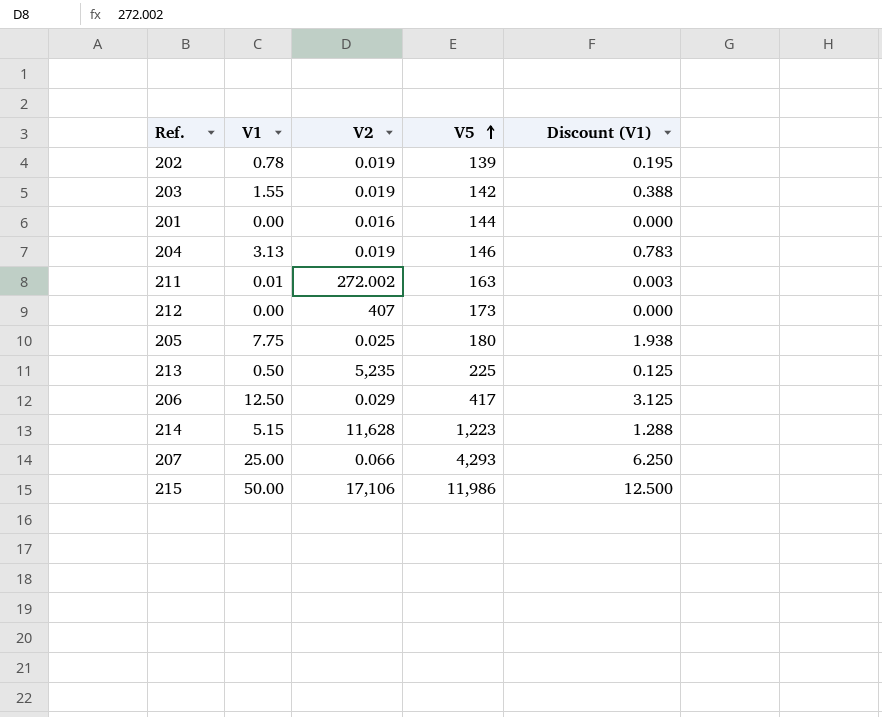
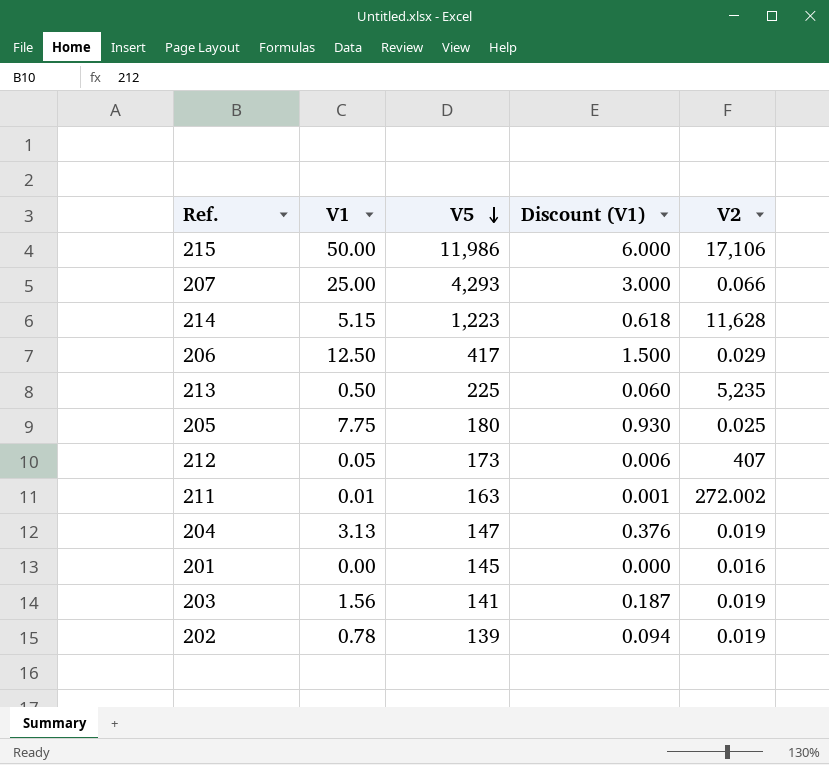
row order: V5 ascending -> V5 descending
column Discount (V1) | formula: [V1] * 0.25 -> [V1] * 0.12
column V2 | position: 3 -> 5
212 | V1: 0.00 -> 0.05
204 | V5: 146 -> 147
201 | V5: 144 -> 145
203 | V1: 1.55 -> 1.56
203 | V5: 142 -> 141

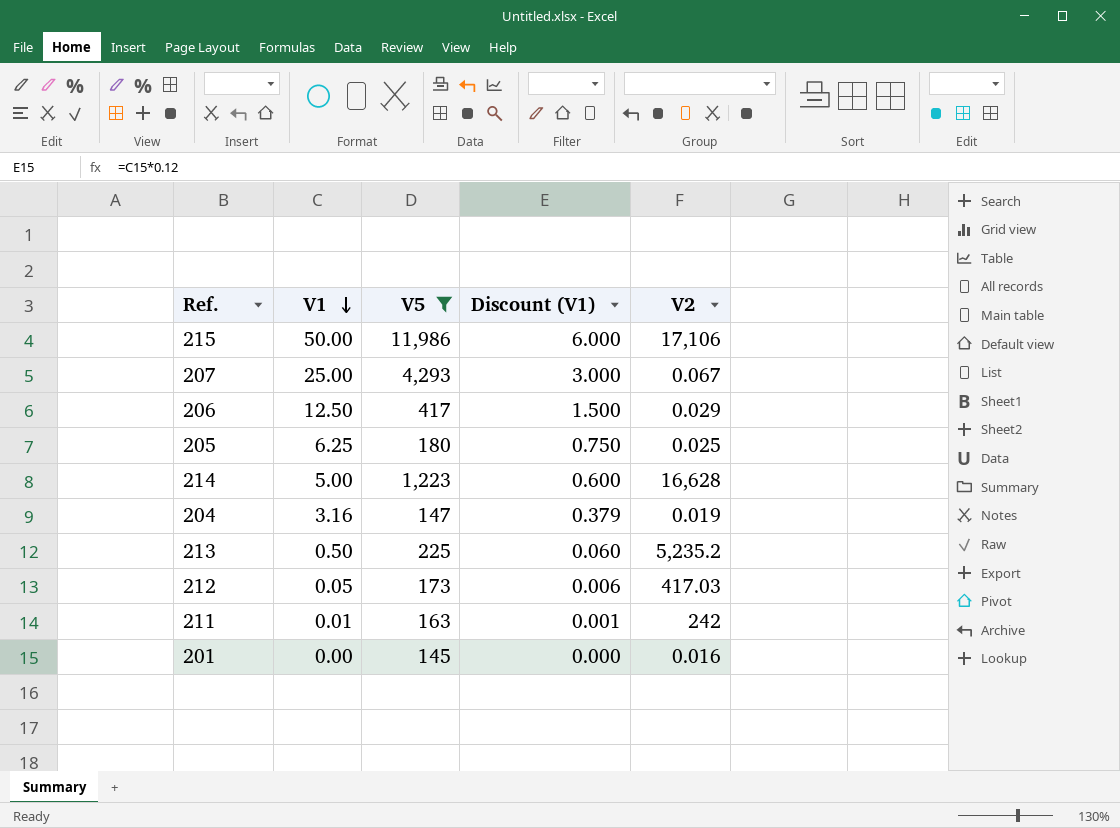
filter: none -> V5 >= 145
row order: V5 descending -> V1 descending
207 | V2: 0.066 -> 0.067
205 | V1: 7.75 -> 6.25
205 | Discount (V1): 0.930 -> 0.750
214 | V1: 5.15 -> 5.00
214 | Discount (V1): 0.618 -> 0.600
214 | V2: 11,628 -> 16,628
204 | V1: 3.13 -> 3.16
204 | Discount (V1): 0.376 -> 0.379
213 | V2: 5,235 -> 5,235.2
212 | V2: 407 -> 417.03
211 | V2: 272.002 -> 242

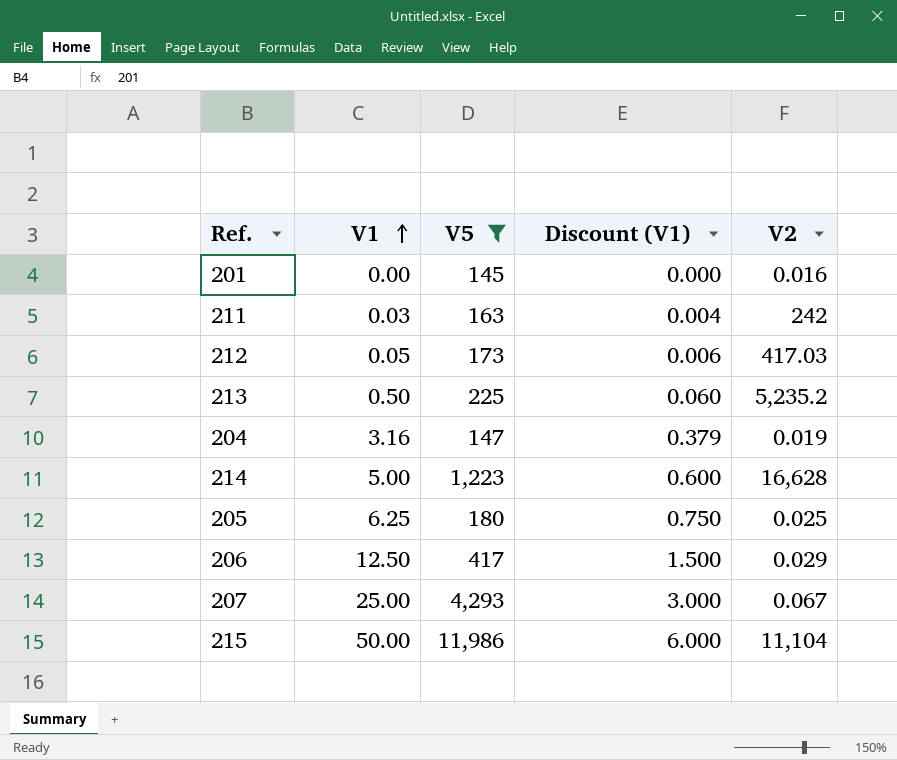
row order: V1 descending -> V1 ascending
211 | V1: 0.01 -> 0.03
211 | Discount (V1): 0.001 -> 0.004
215 | V2: 17,106 -> 11,104

